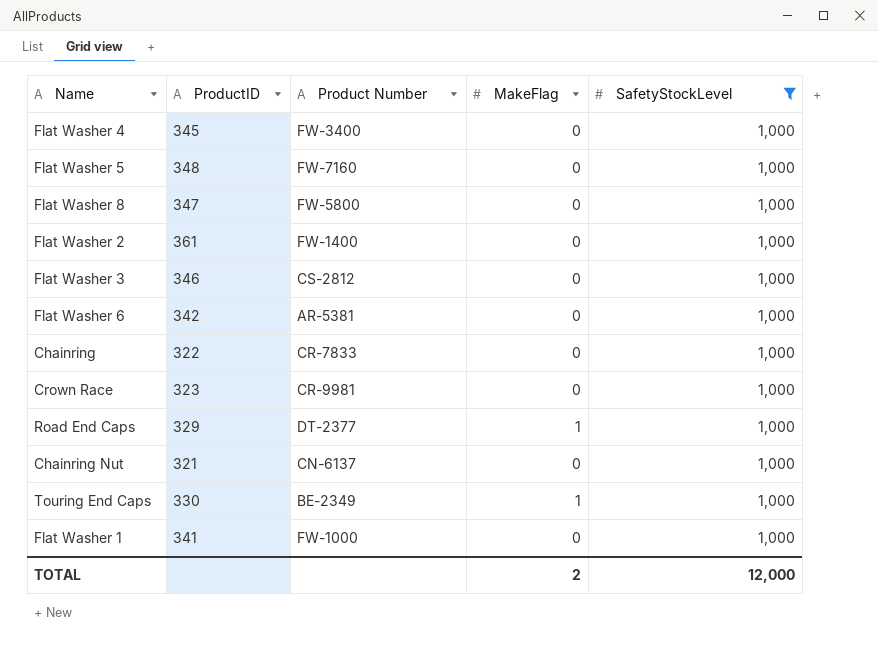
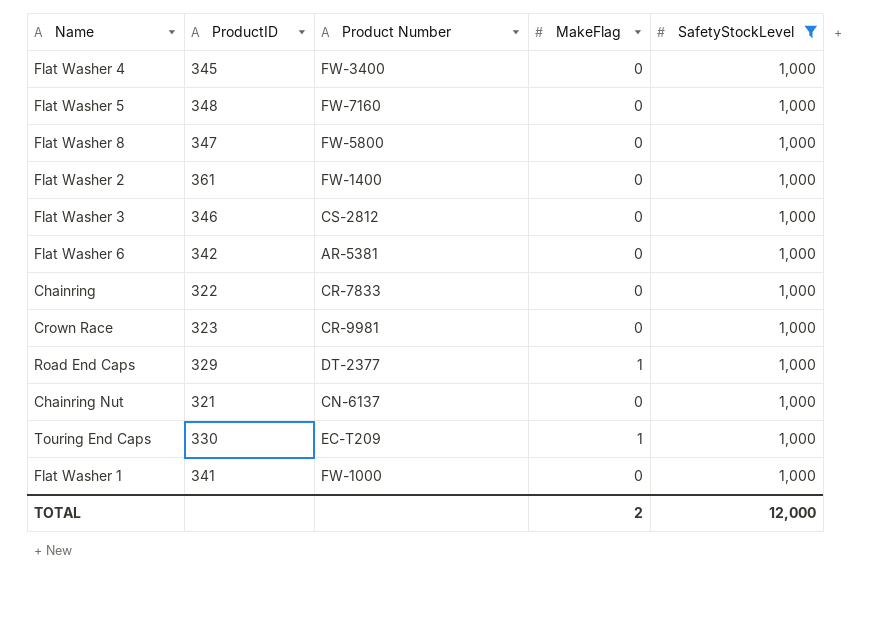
Touring End Caps | Product Number: BE-2349 -> EC-T209

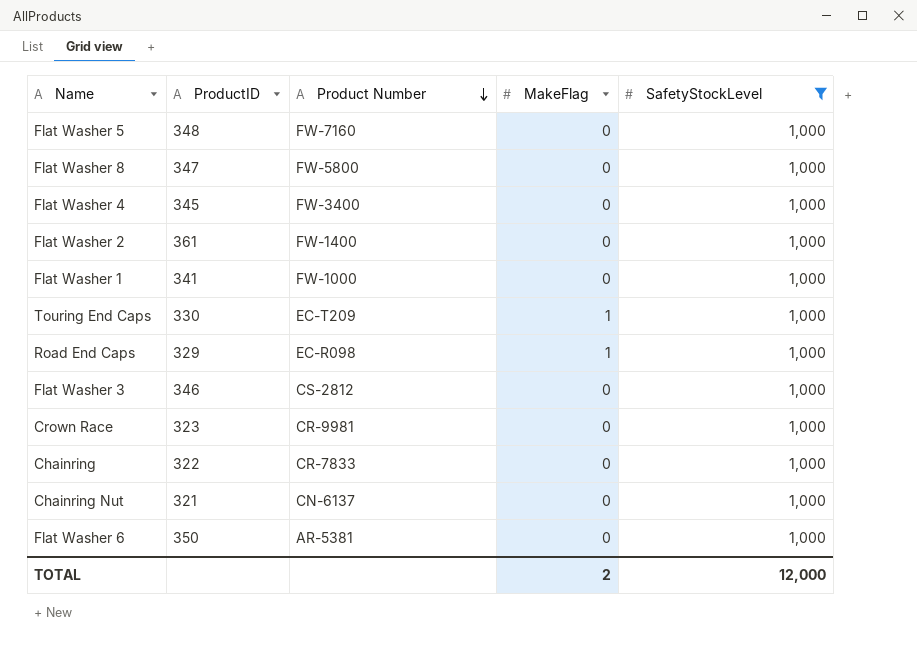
row order: none -> Product Number descending
Road End Caps | Product Number: DT-2377 -> EC-R098
Flat Washer 6 | ProductID: 342 -> 350

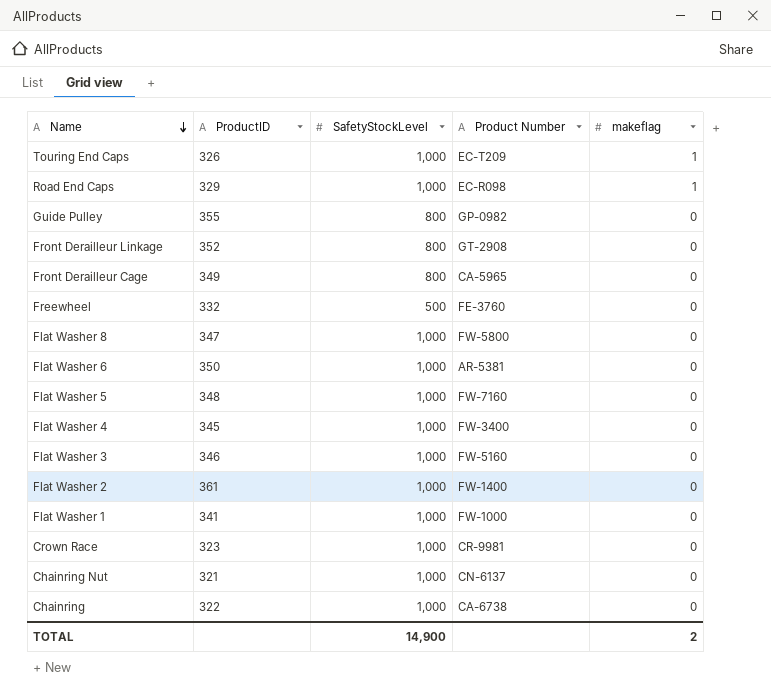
filter: SafetyStockLevel = 1,000 -> none
row order: Product Number descending -> Name descending
column SafetyStockLevel | position: 5 -> 3
column name: MakeFlag -> makeflag
Touring End Caps | ProductID: 330 -> 326
Flat Washer 3 | Product Number: CS-2812 -> FW-5160
Chainring | Product Number: CR-7833 -> CA-6738
TOTAL | SafetyStockLevel: 12,000 -> 14,900

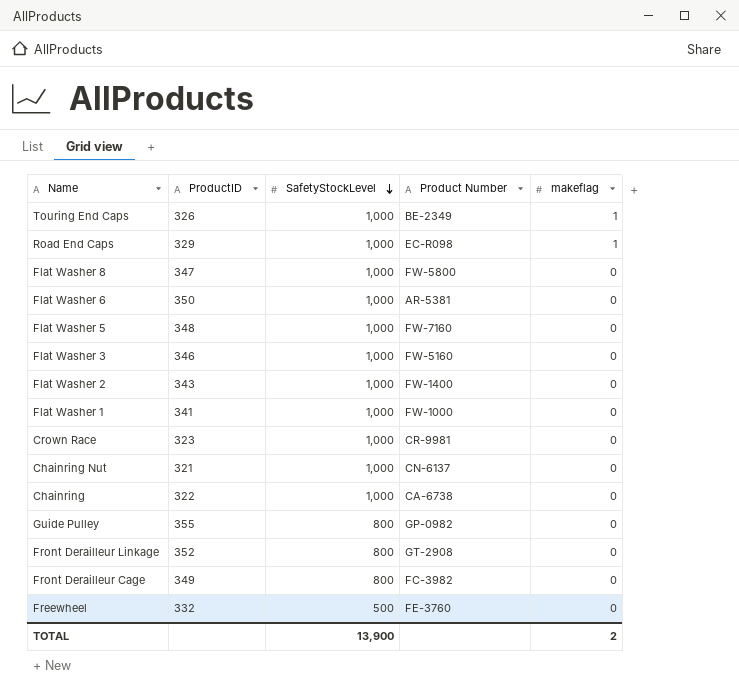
row order: Name descending -> SafetyStockLevel descending
row Flat Washer 4: 345 | 1,000 | FW-3400 | 0 -> none
Touring End Caps | Product Number: EC-T209 -> BE-2349
Flat Washer 2 | ProductID: 361 -> 343
Front Derailleur Cage | Product Number: CA-5965 -> FC-3982
TOTAL | SafetyStockLevel: 14,900 -> 13,900

